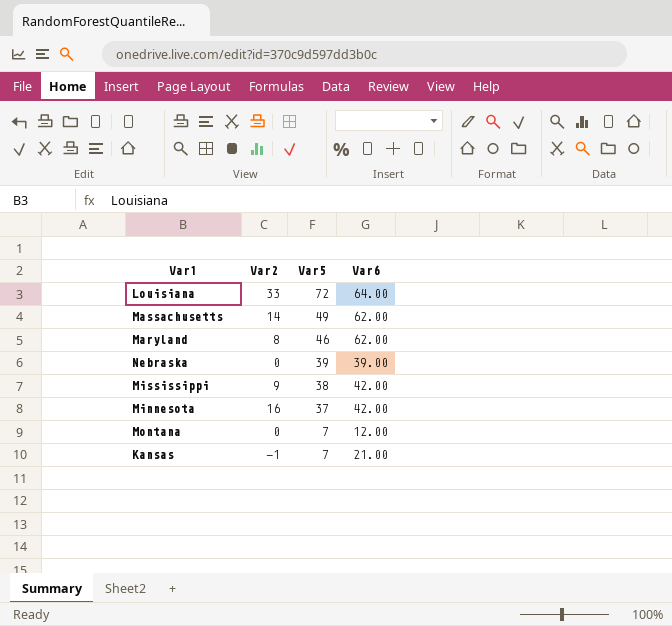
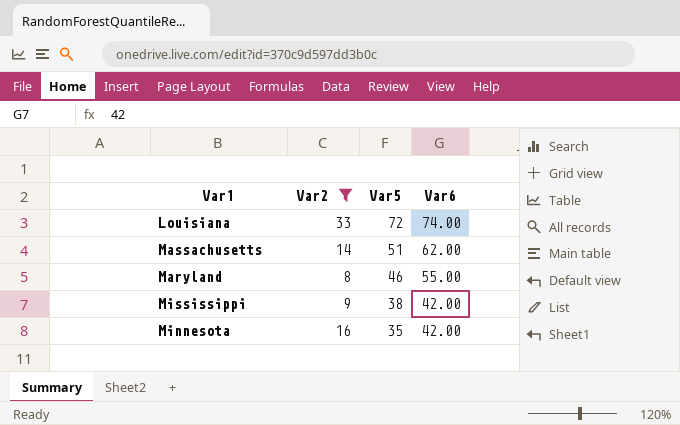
filter: none -> Var2 >= 8
Louisiana | Var6: 64.00 -> 74.00
Massachusetts | Var5: 49 -> 51
Maryland | Var6: 62.00 -> 55.00
Minnesota | Var5: 37 -> 35

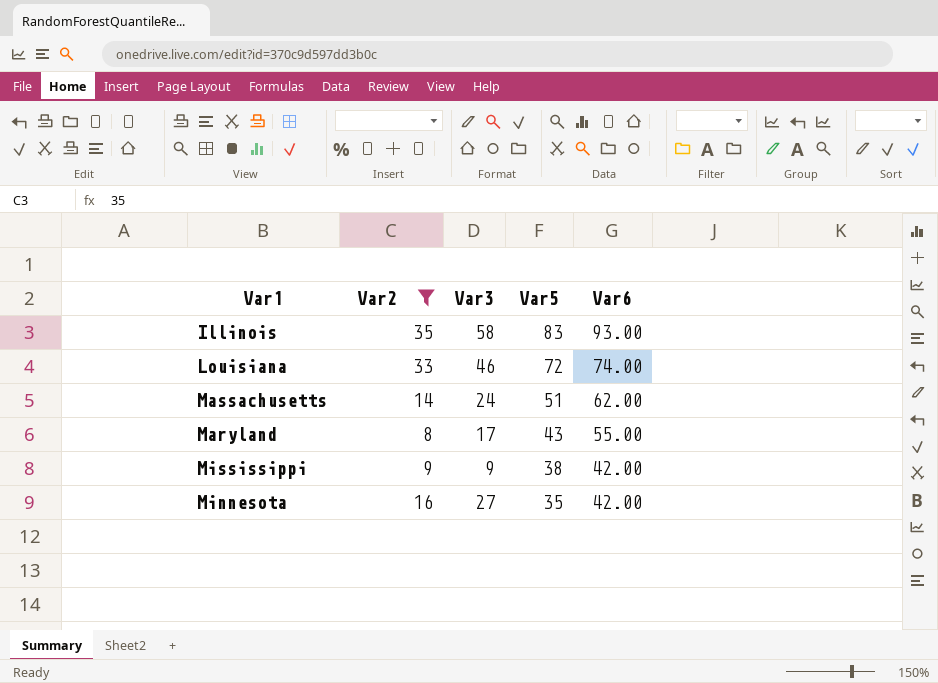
column Var3 | position: none -> 3
row Illinois: none -> 35 | 58 | 83 | 93.00
Maryland | Var5: 46 -> 43

